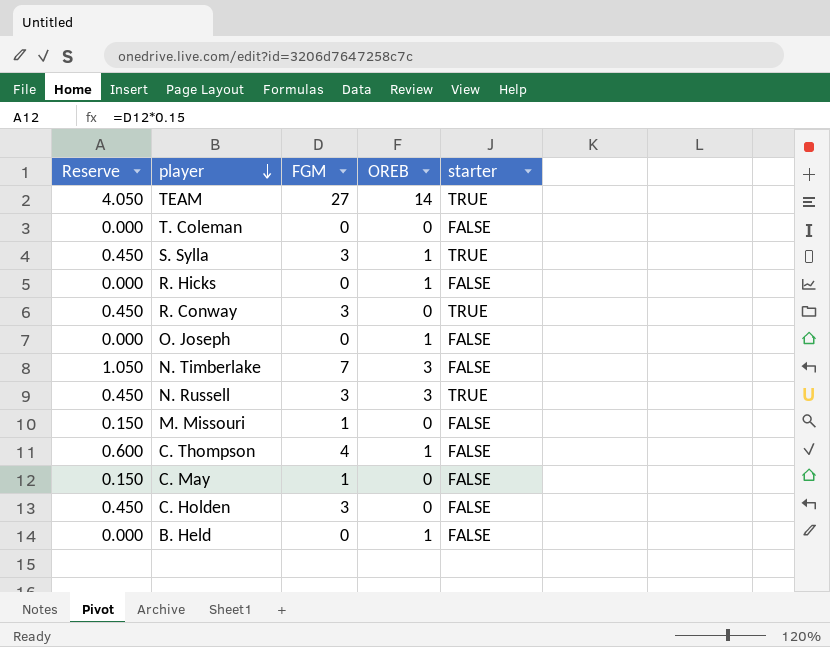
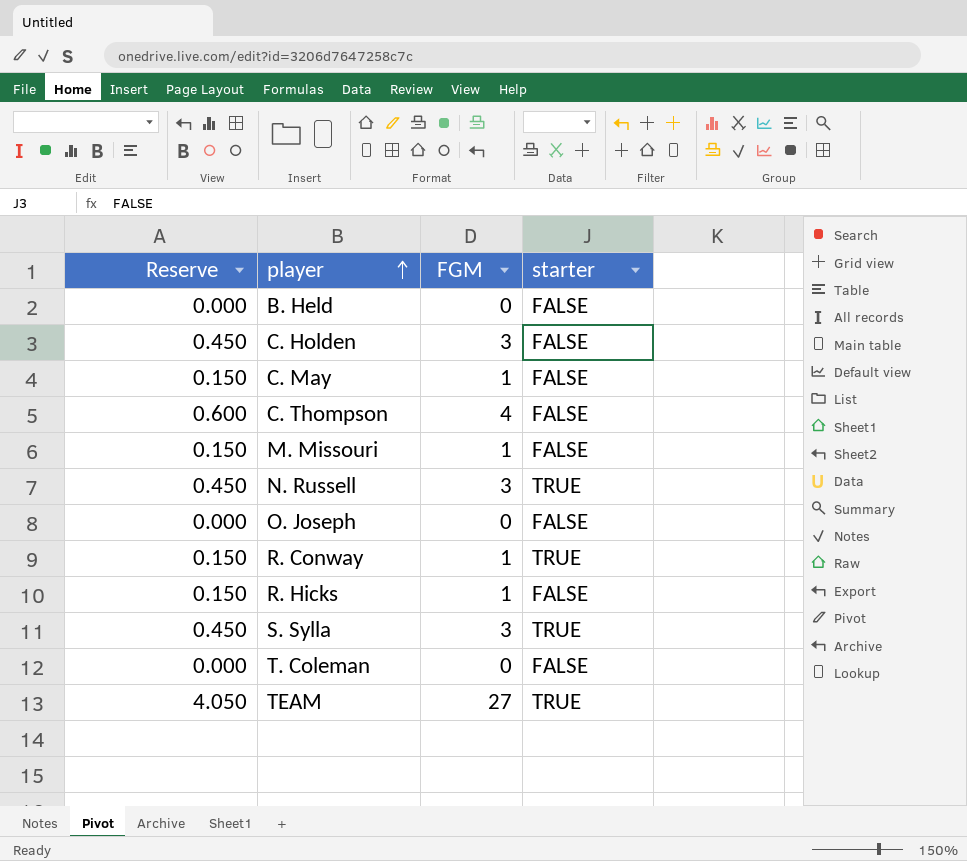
row order: player descending -> player ascending
column OREB | position: 4 -> none
row N. Timberlake: 1.050 | 7 | 3 | FALSE -> none
R. Conway | Reserve: 0.450 -> 0.150
R. Conway | FGM: 3 -> 1
R. Hicks | Reserve: 0.000 -> 0.150
R. Hicks | FGM: 0 -> 1

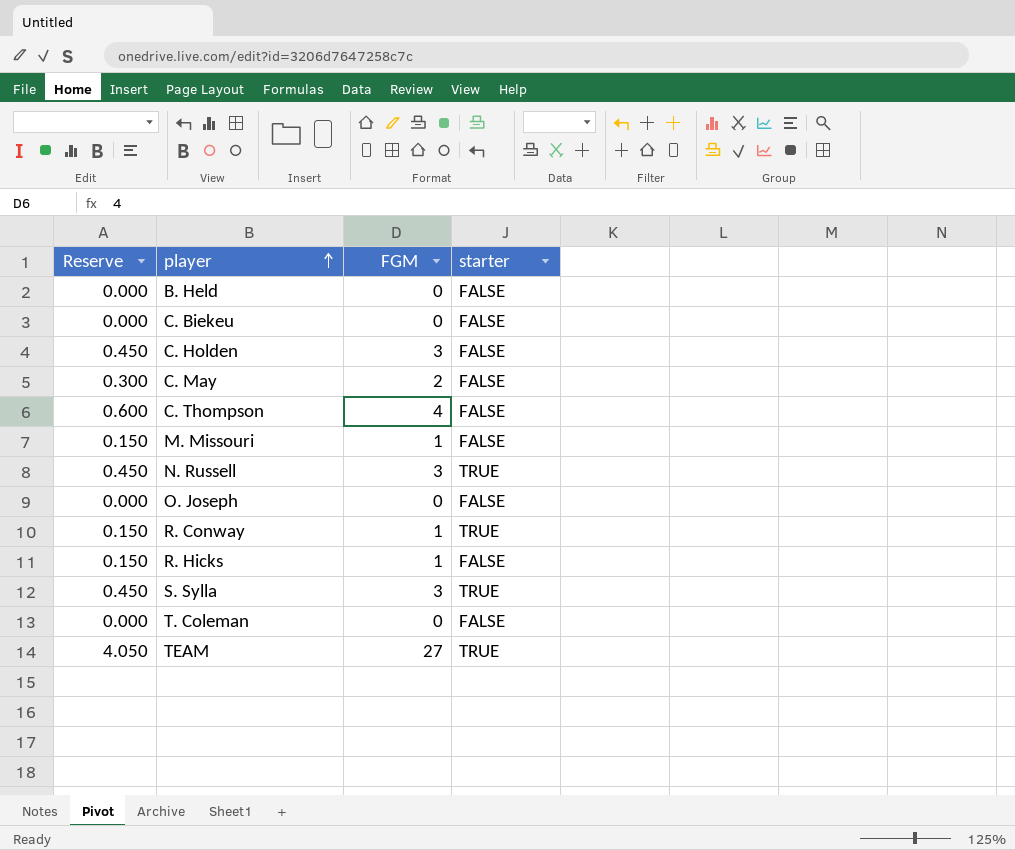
row C. Biekeu: none -> 0.000 | 0 | FALSE
C. May | Reserve: 0.150 -> 0.300
C. May | FGM: 1 -> 2

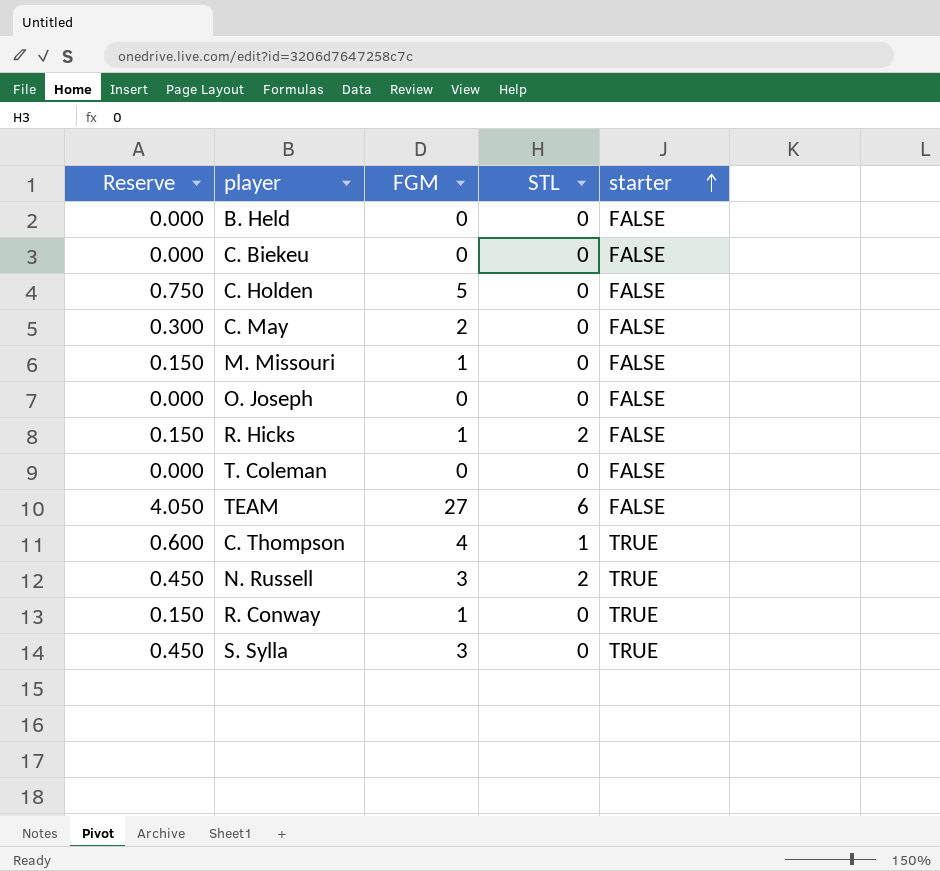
row order: player ascending -> starter ascending
column STL | position: none -> 4
C. Holden | Reserve: 0.450 -> 0.750
C. Holden | FGM: 3 -> 5
TEAM | starter: TRUE -> FALSE
C. Thompson | starter: FALSE -> TRUE

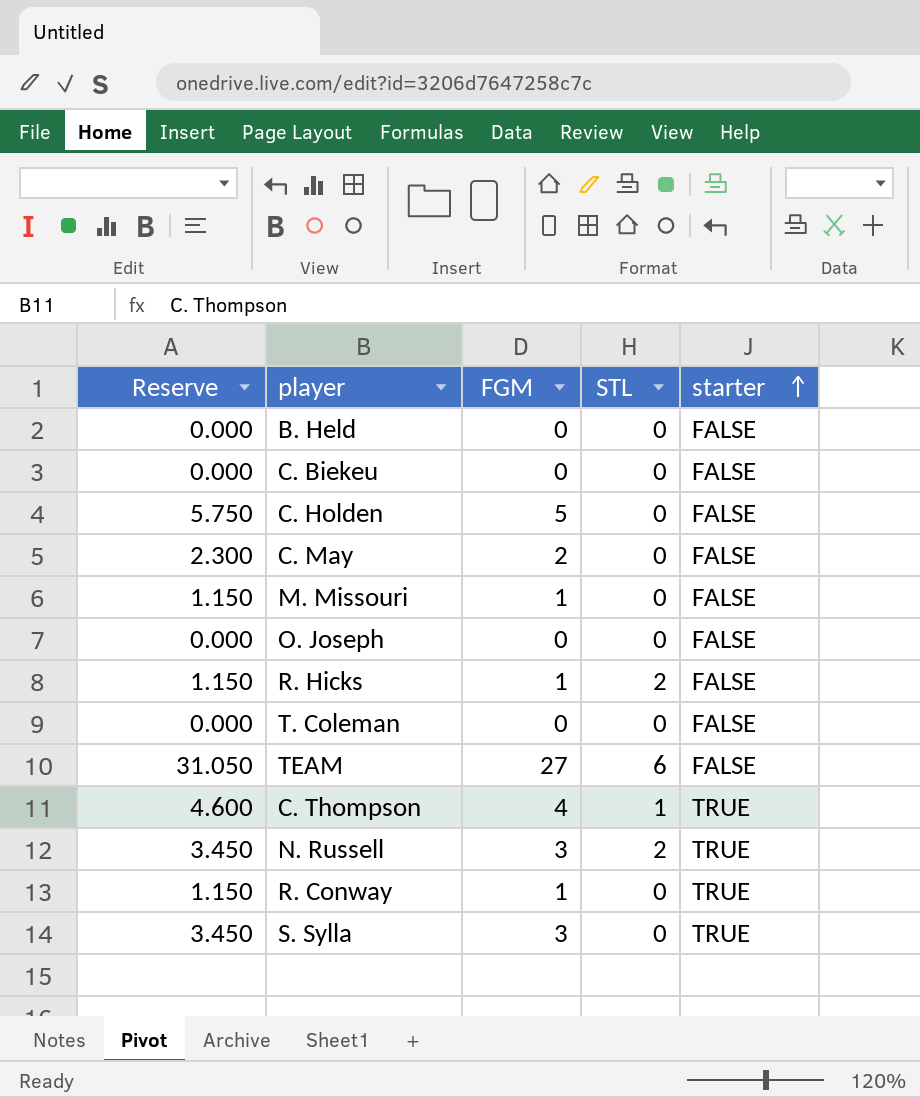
column Reserve | formula: [FGM] * 0.15 -> [FGM] * 1.15

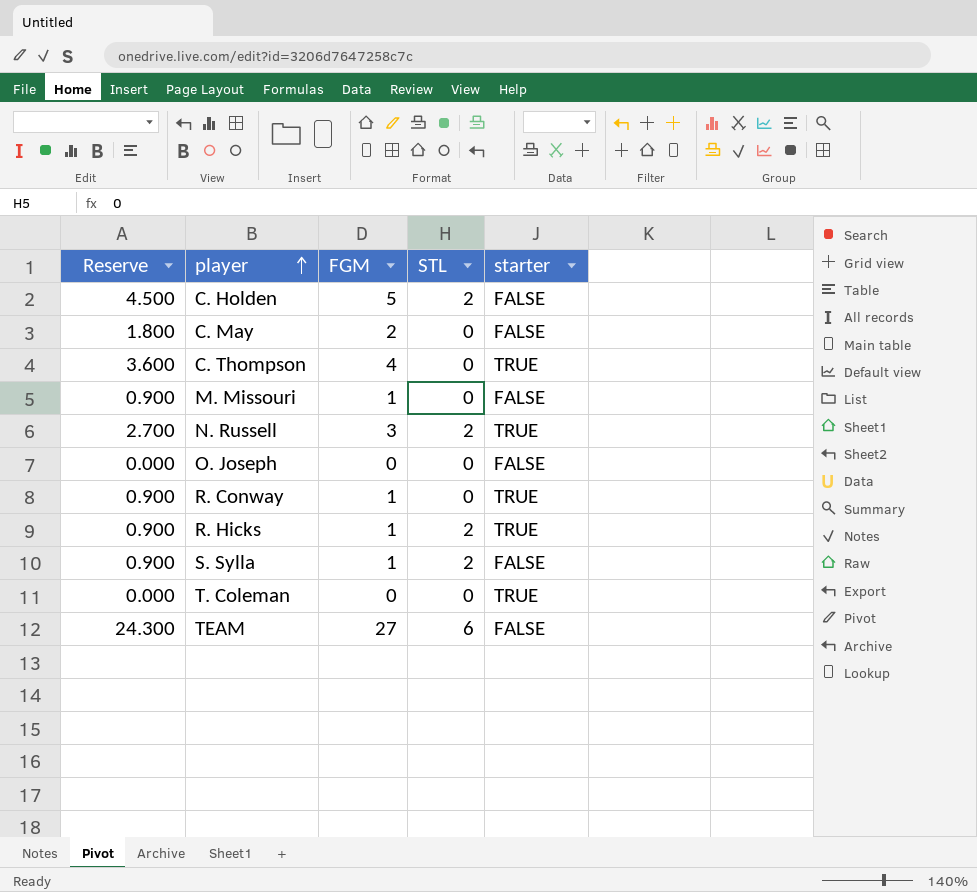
row order: starter ascending -> player ascending
column Reserve | formula: [FGM] * 1.15 -> [FGM] * 0.9
row B. Held: 0.000 | 0 | 0 | FALSE -> none
row C. Biekeu: 0.000 | 0 | 0 | FALSE -> none
C. Holden | STL: 0 -> 2
C. Thompson | STL: 1 -> 0
R. Hicks | starter: FALSE -> TRUE
S. Sylla | FGM: 3 -> 1
S. Sylla | STL: 0 -> 2
S. Sylla | starter: TRUE -> FALSE
T. Coleman | starter: FALSE -> TRUE

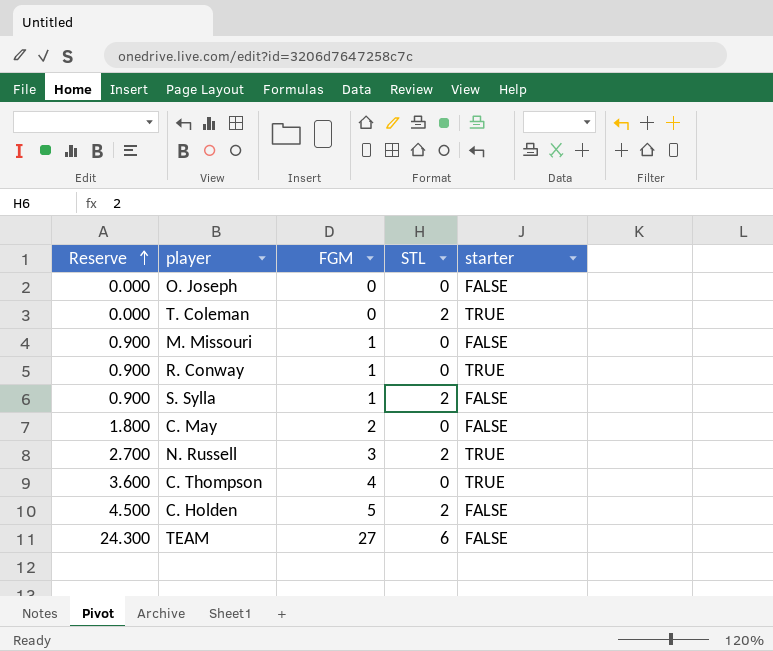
row order: player ascending -> Reserve ascending
row R. Hicks: 0.900 | 1 | 2 | TRUE -> none
T. Coleman | STL: 0 -> 2

